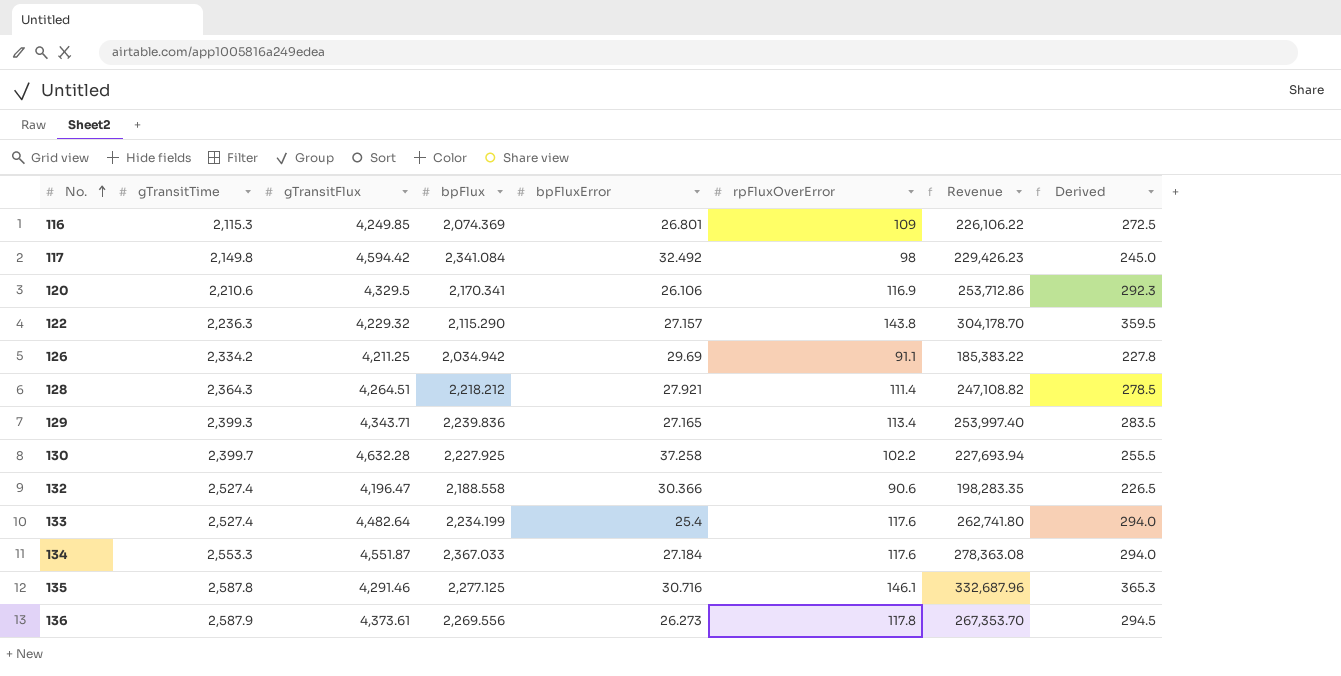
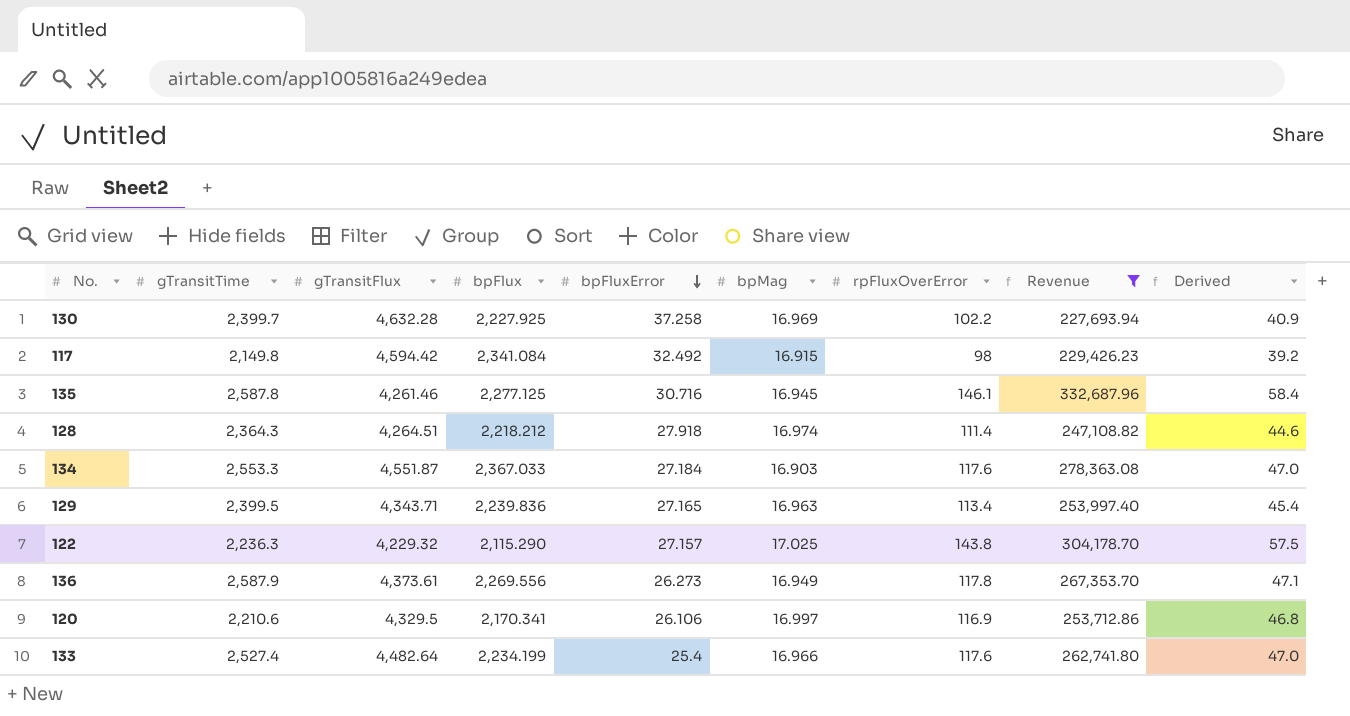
filter: none -> Revenue >= 227,693.94
row order: No. ascending -> bpFluxError descending
column bpMag | position: none -> 6
column Derived | formula: [rpFluxOverError] * 2.5 -> [rpFluxOverError] * 0.4
135 | gTransitFlux: 4,291.46 -> 4,261.46
128 | bpFluxError: 27.921 -> 27.918
129 | gTransitTime: 2,399.3 -> 2,399.5

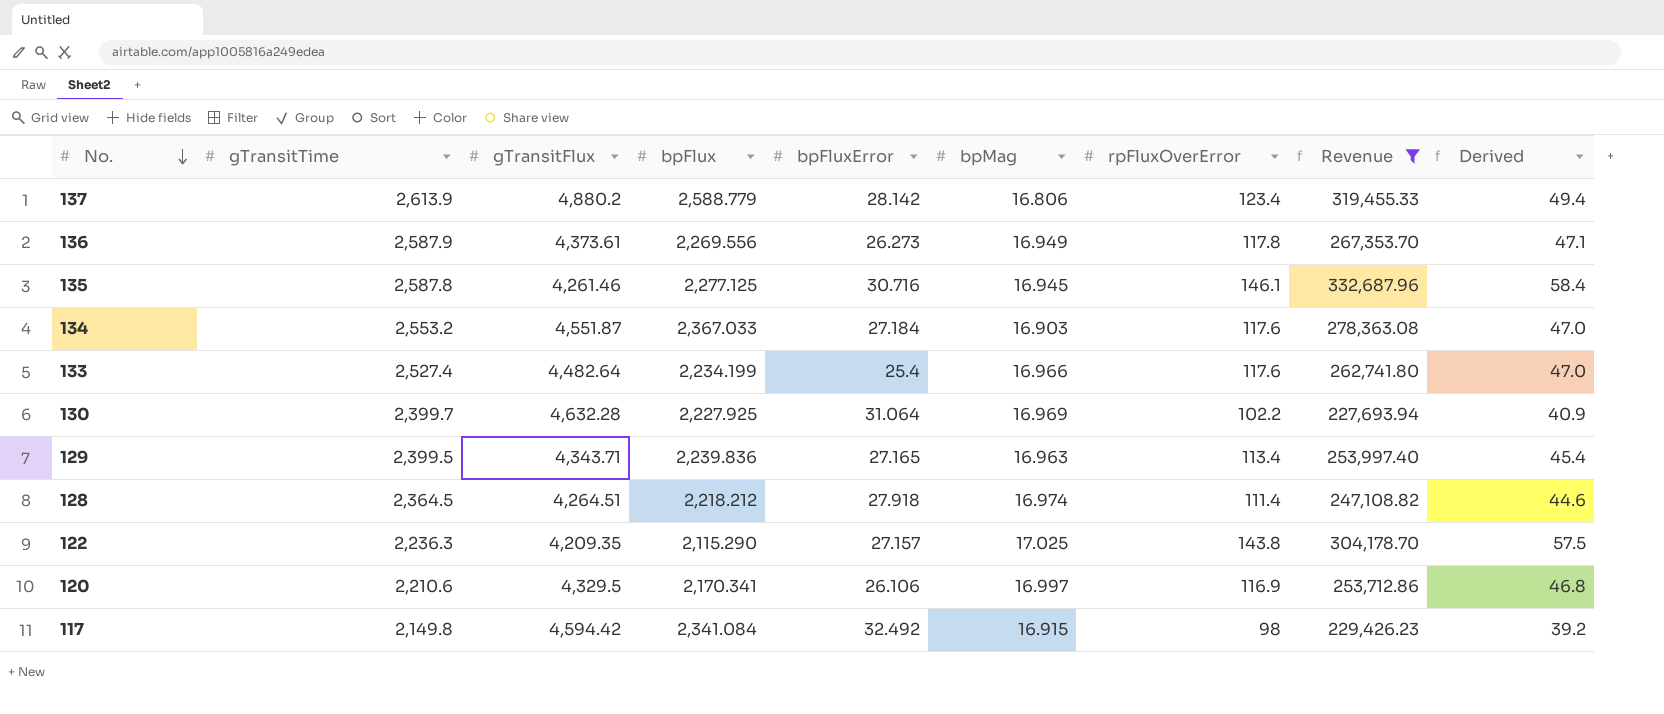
row order: bpFluxError descending -> No. descending
row 137: none -> 2,613.9 | 4,880.2 | 2,588.779 | 28.142 | 16.806 | 123.4 | 319,455.33 | 49.4
134 | gTransitTime: 2,553.3 -> 2,553.2
130 | bpFluxError: 37.258 -> 31.064
128 | gTransitTime: 2,364.3 -> 2,364.5
122 | gTransitFlux: 4,229.32 -> 4,209.35

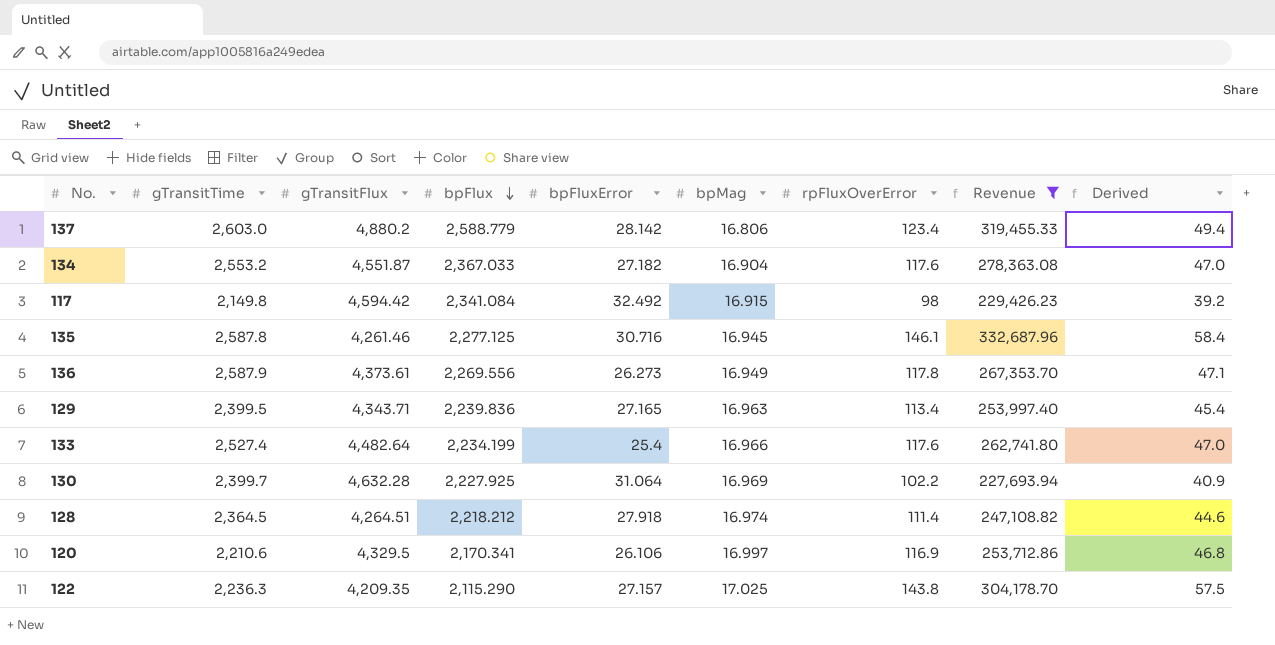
row order: No. descending -> bpFlux descending
137 | gTransitTime: 2,613.9 -> 2,603.0
134 | bpFluxError: 27.184 -> 27.182
134 | bpMag: 16.903 -> 16.904

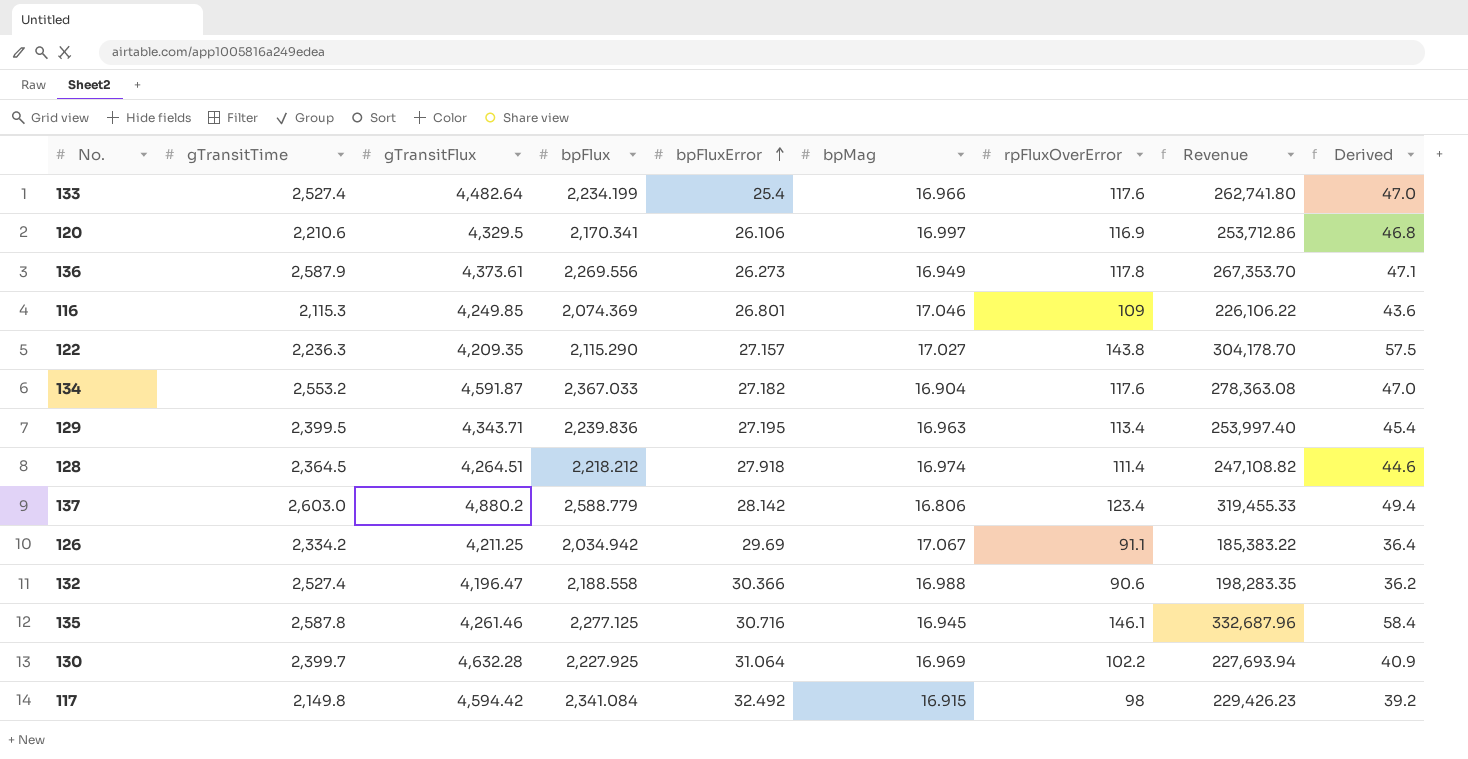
filter: Revenue >= 227,693.94 -> none
row order: bpFlux descending -> bpFluxError ascending
122 | bpMag: 17.025 -> 17.027
134 | gTransitFlux: 4,551.87 -> 4,591.87
129 | bpFluxError: 27.165 -> 27.195

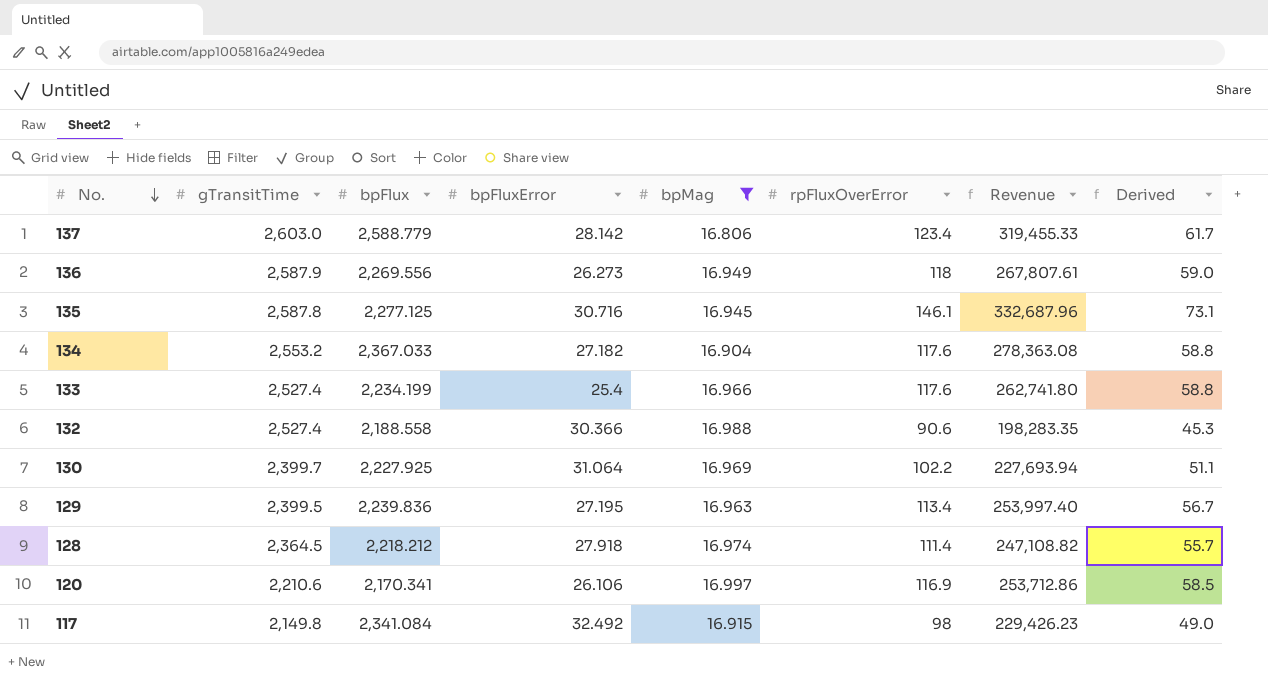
filter: none -> bpMag <= 16.997
row order: bpFluxError ascending -> No. descending
column gTransitFlux | position: 3 -> none
column Derived | formula: [rpFluxOverError] * 0.4 -> [rpFluxOverError] * 0.5
136 | rpFluxOverError: 117.8 -> 118
136 | Revenue: 267,353.70 -> 267,807.61

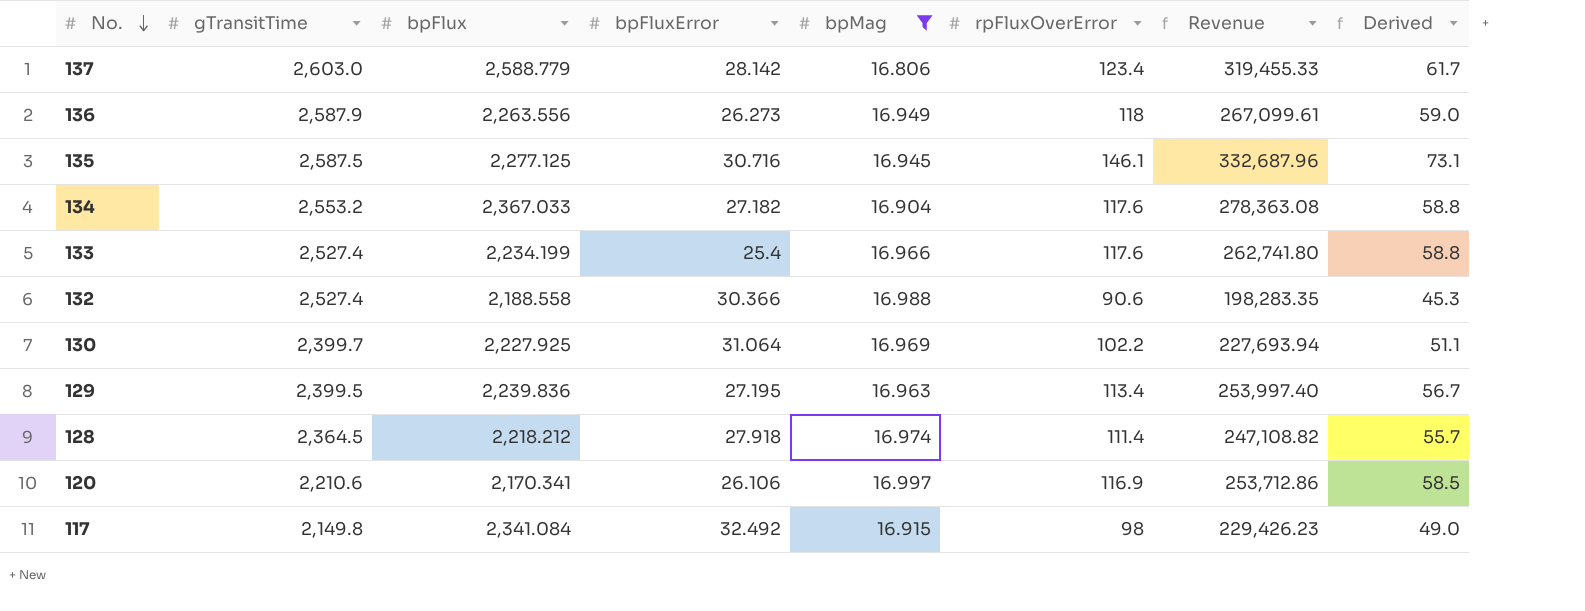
136 | bpFlux: 2,269.556 -> 2,263.556
136 | Revenue: 267,807.61 -> 267,099.61
135 | gTransitTime: 2,587.8 -> 2,587.5

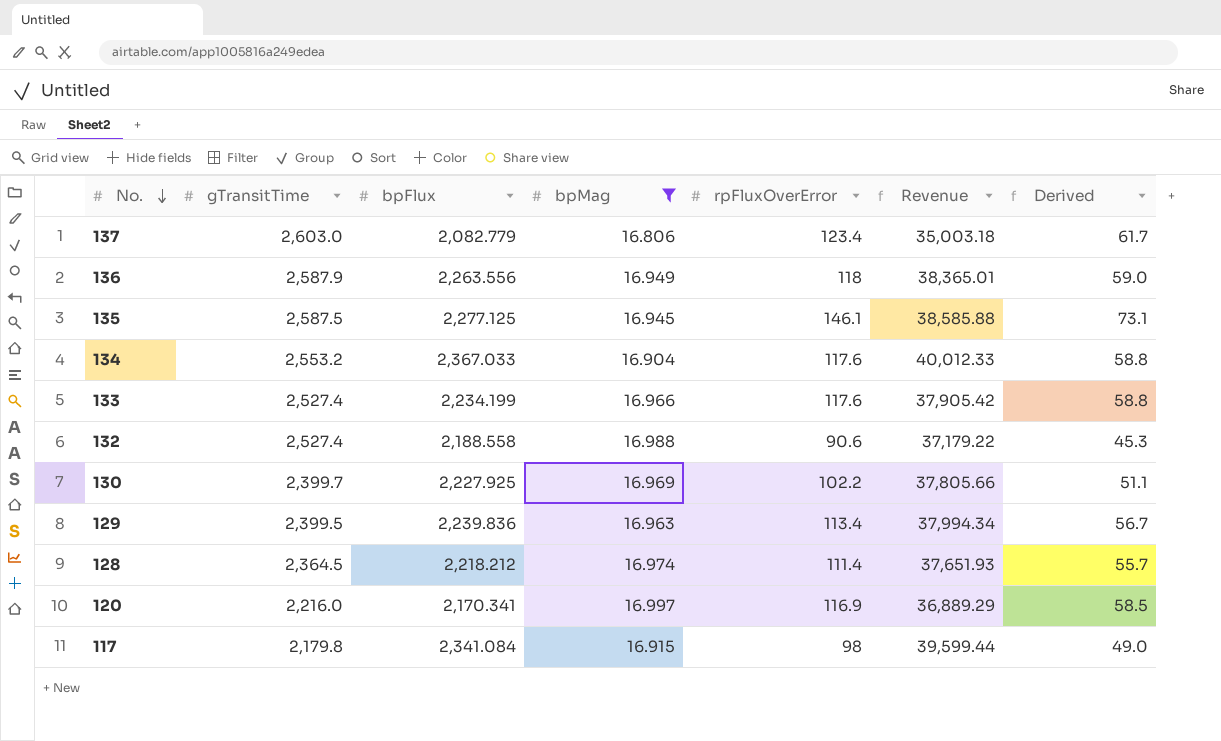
column bpFluxError | position: 4 -> none
column Revenue | formula: [bpFlux] * [rpFluxOverError] -> [bpFlux] * [bpMag]
137 | bpFlux: 2,588.779 -> 2,082.779
120 | gTransitTime: 2,210.6 -> 2,216.0
117 | gTransitTime: 2,149.8 -> 2,179.8

